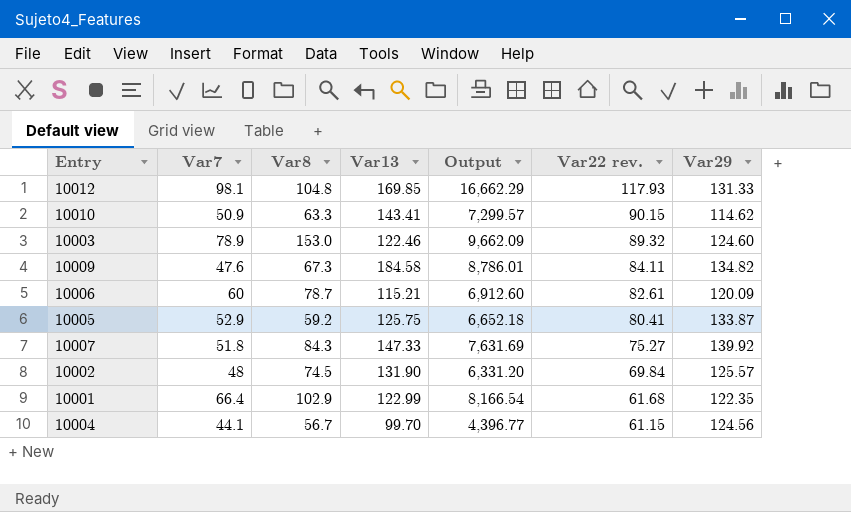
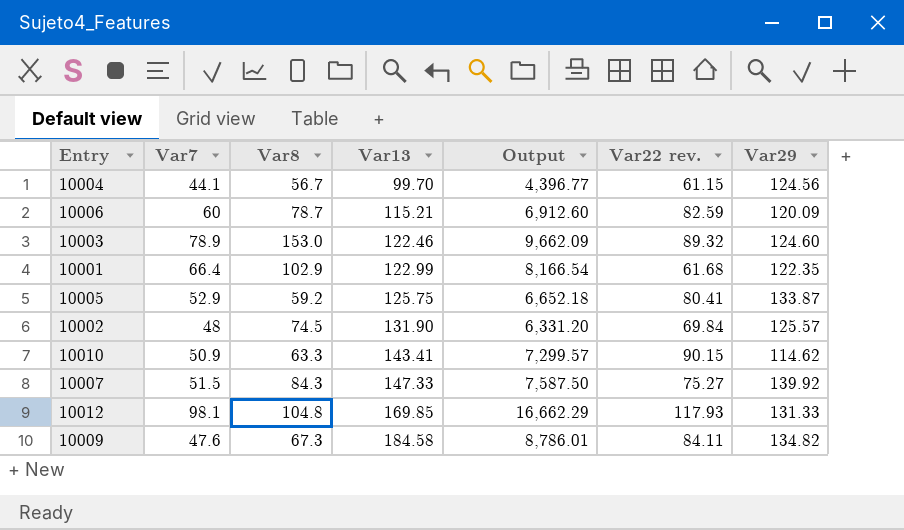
row order: Var22 rev. descending -> Var13 ascending
10006 | Var22 rev.: 82.61 -> 82.59
10007 | Var7: 51.8 -> 51.5
10007 | Output: 7,631.69 -> 7,587.50

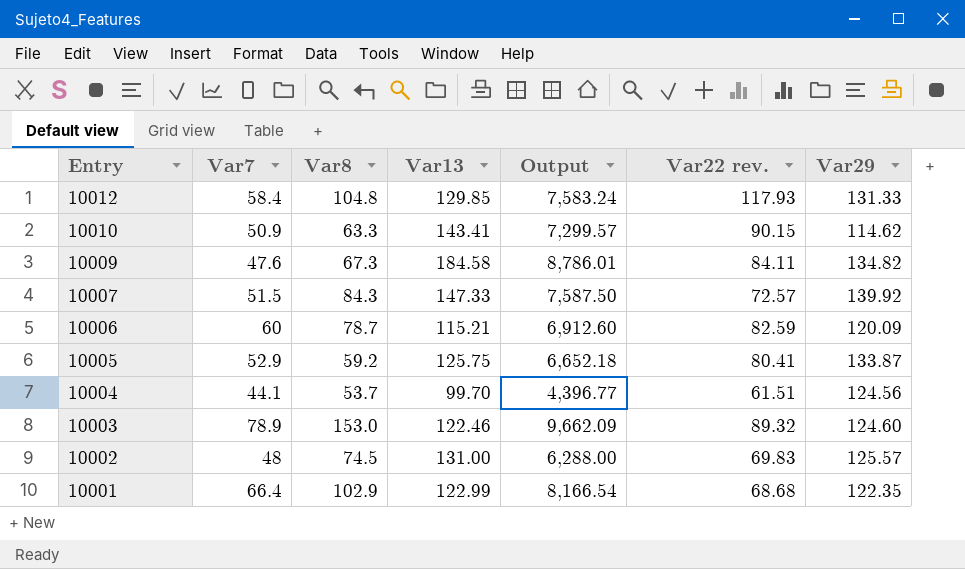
row order: Var13 ascending -> Entry descending
10012 | Var7: 98.1 -> 58.4
10012 | Var13: 169.85 -> 129.85
10012 | Output: 16,662.29 -> 7,583.24
10007 | Var22 rev.: 75.27 -> 72.57
10004 | Var8: 56.7 -> 53.7
10004 | Var22 rev.: 61.15 -> 61.51
10002 | Var13: 131.90 -> 131.00
10002 | Output: 6,331.20 -> 6,288.00
10002 | Var22 rev.: 69.84 -> 69.83
10001 | Var22 rev.: 61.68 -> 68.68

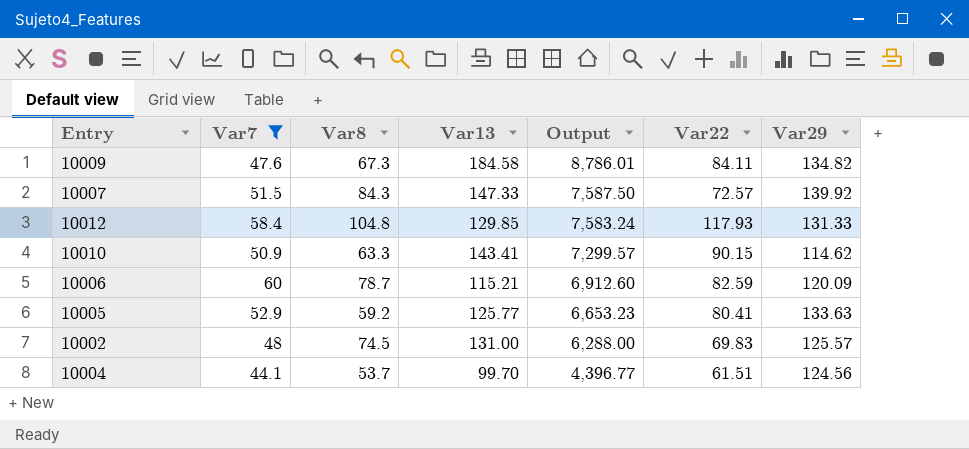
filter: none -> Var7 <= 60
row order: Entry descending -> Output descending
column name: Var22 rev. -> Var22
10005 | Var13: 125.75 -> 125.77
10005 | Output: 6,652.18 -> 6,653.23
10005 | Var29: 133.87 -> 133.63

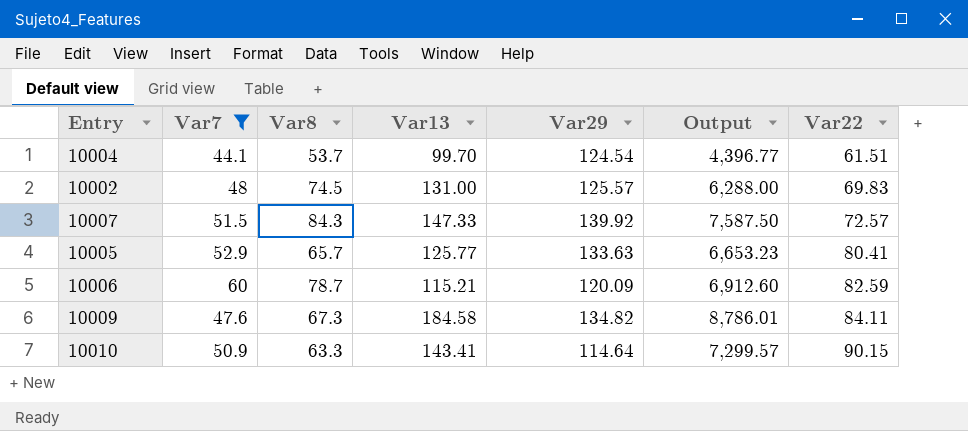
row order: Output descending -> Var22 ascending
column Var29 | position: 7 -> 5
row 10012: 58.4 | 104.8 | 129.85 | 7,583.24 | 117.93 | 131.33 -> none
10004 | Var29: 124.56 -> 124.54
10005 | Var8: 59.2 -> 65.7
10010 | Var29: 114.62 -> 114.64

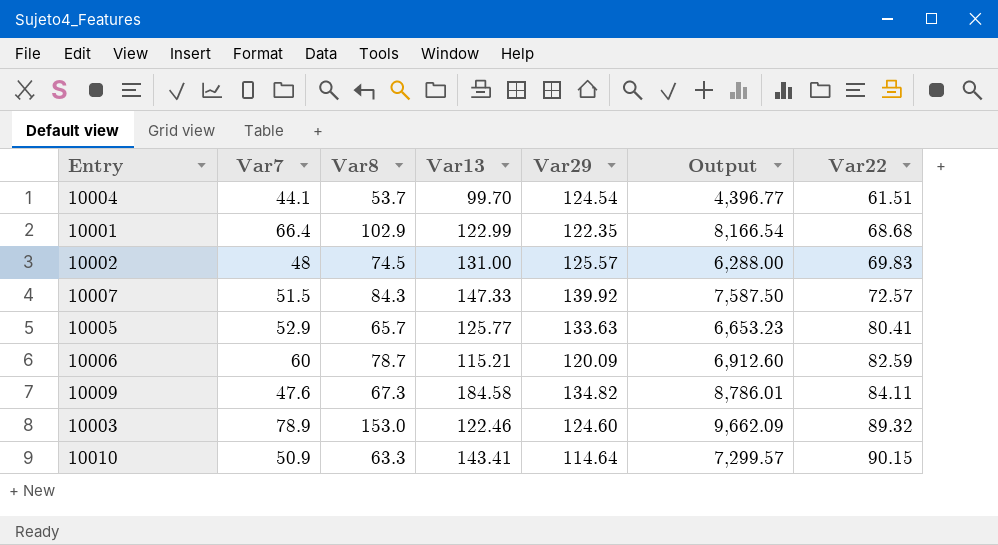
filter: Var7 <= 60 -> none

